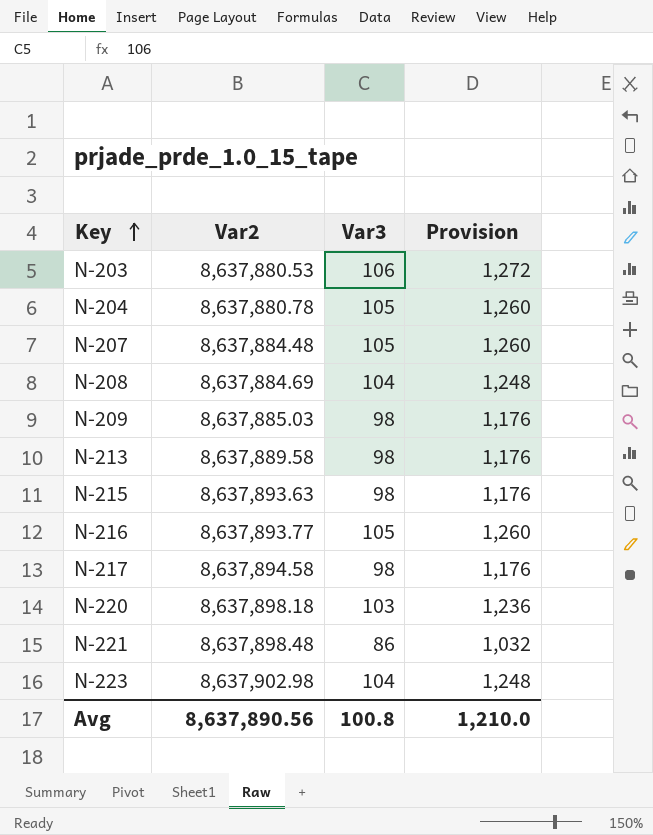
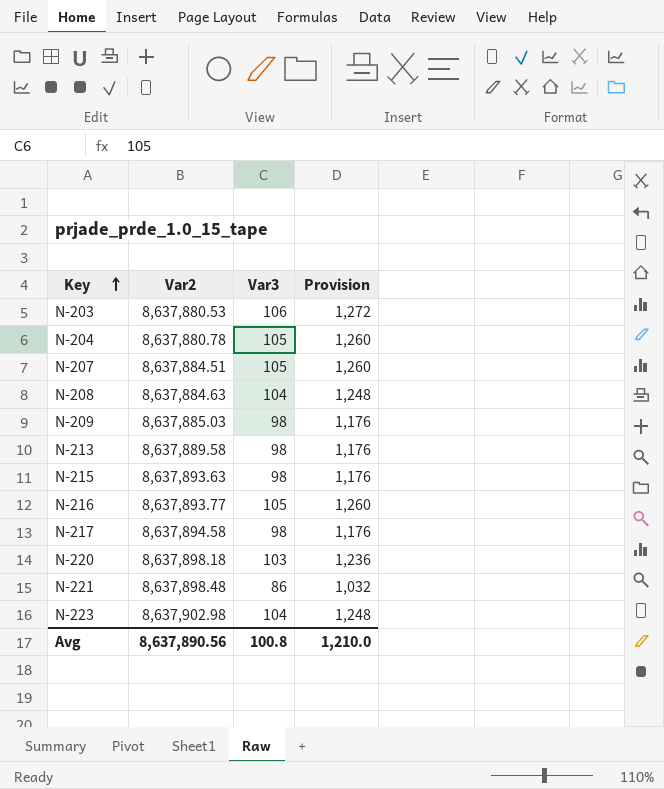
N-207 | Var2: 8,637,884.48 -> 8,637,884.51
N-208 | Var2: 8,637,884.69 -> 8,637,884.63

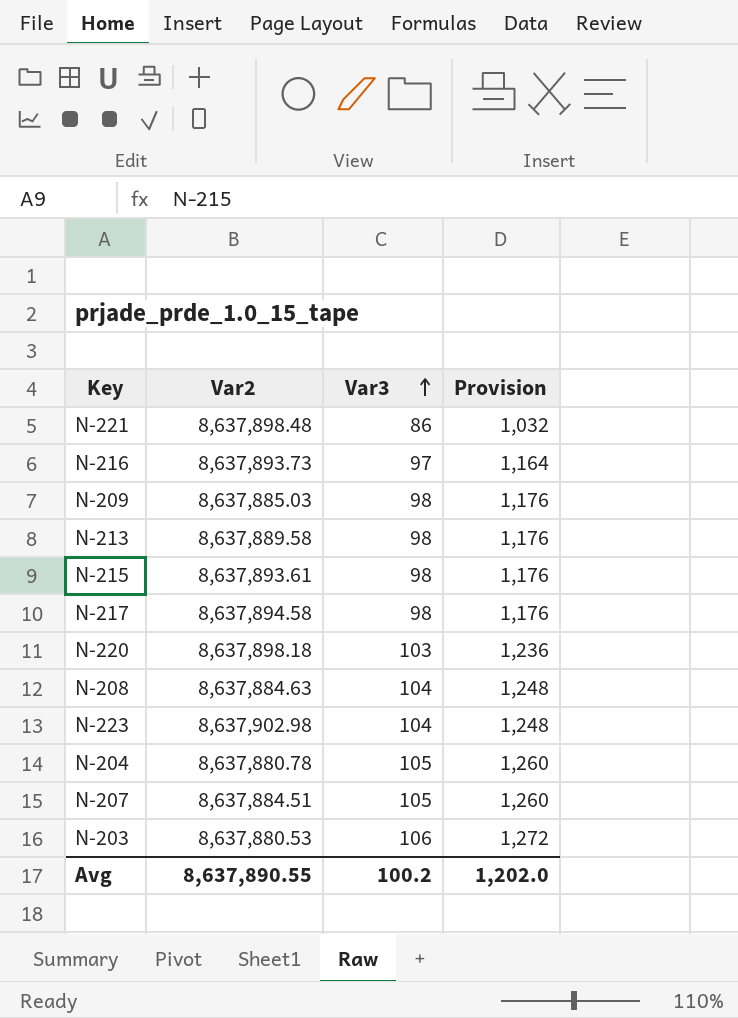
row order: Key ascending -> Var3 ascending
N-216 | Var2: 8,637,893.77 -> 8,637,893.73
N-216 | Var3: 105 -> 97
N-216 | Provision: 1,260 -> 1,164
N-215 | Var2: 8,637,893.63 -> 8,637,893.61
Avg | Var2: 8,637,890.56 -> 8,637,890.55
Avg | Var3: 100.8 -> 100.2
Avg | Provision: 1,210.0 -> 1,202.0

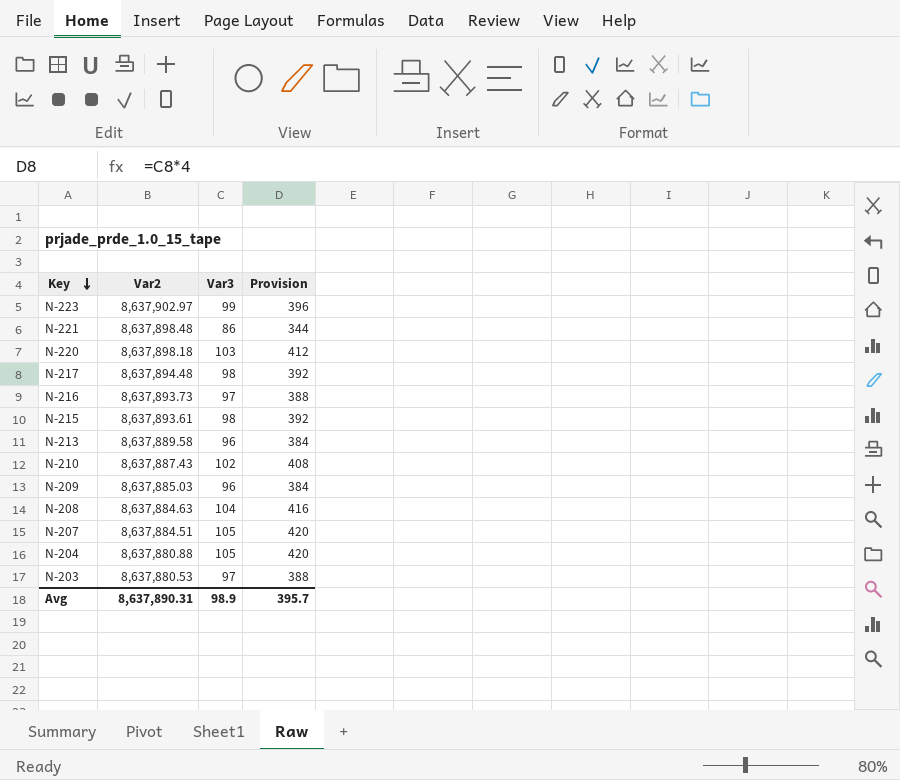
row order: Var3 ascending -> Key descending
column Provision | formula: [Var3] * 12 -> [Var3] * 4
N-223 | Var2: 8,637,902.98 -> 8,637,902.97
N-223 | Var3: 104 -> 99
N-217 | Var2: 8,637,894.58 -> 8,637,894.48
N-213 | Var3: 98 -> 96
row N-210: none -> 8,637,887.43 | 102 | 408
N-209 | Var3: 98 -> 96
N-204 | Var2: 8,637,880.78 -> 8,637,880.88
N-203 | Var3: 106 -> 97
Avg | Var2: 8,637,890.55 -> 8,637,890.31
Avg | Var3: 100.2 -> 98.9
Avg | Provision: 1,202.0 -> 395.7

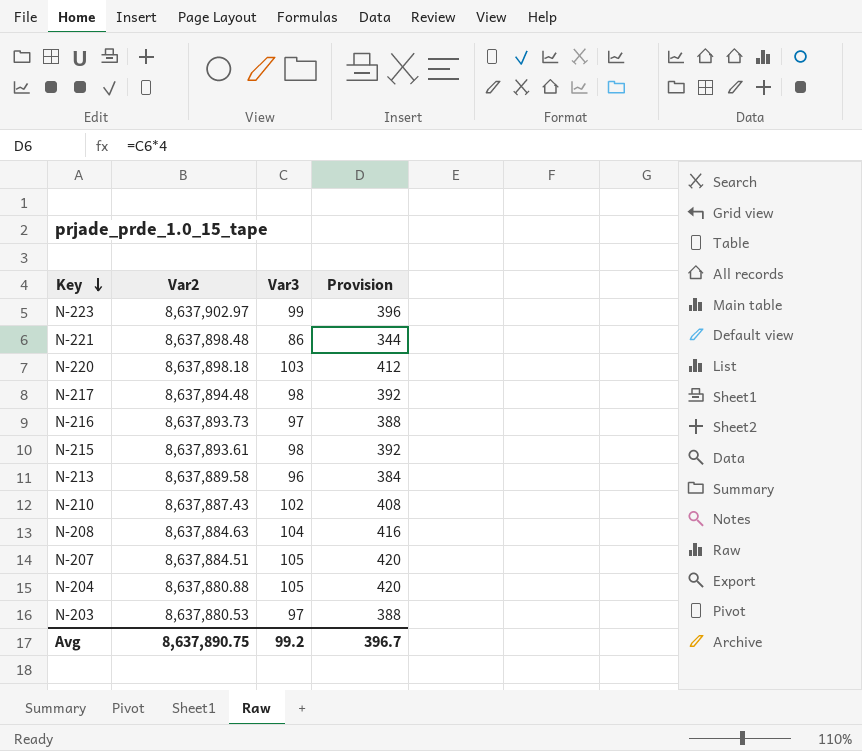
row N-209: 8,637,885.03 | 96 | 384 -> none
Avg | Var2: 8,637,890.31 -> 8,637,890.75
Avg | Var3: 98.9 -> 99.2
Avg | Provision: 395.7 -> 396.7

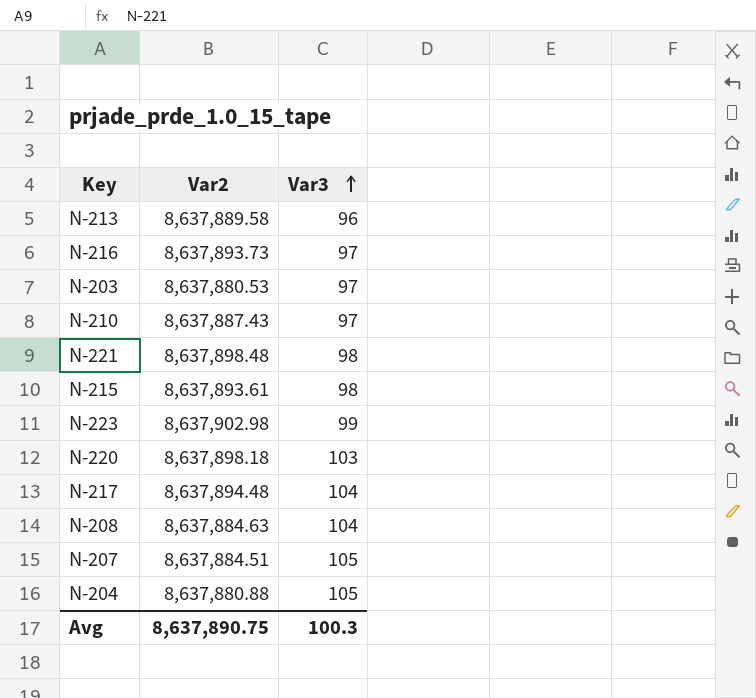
row order: Key descending -> Var3 ascending
column Provision | formula: [Var3] * 4 -> none
N-210 | Var3: 102 -> 97
N-221 | Var3: 86 -> 98
N-223 | Var2: 8,637,902.97 -> 8,637,902.98
N-217 | Var3: 98 -> 104
Avg | Var3: 99.2 -> 100.3

